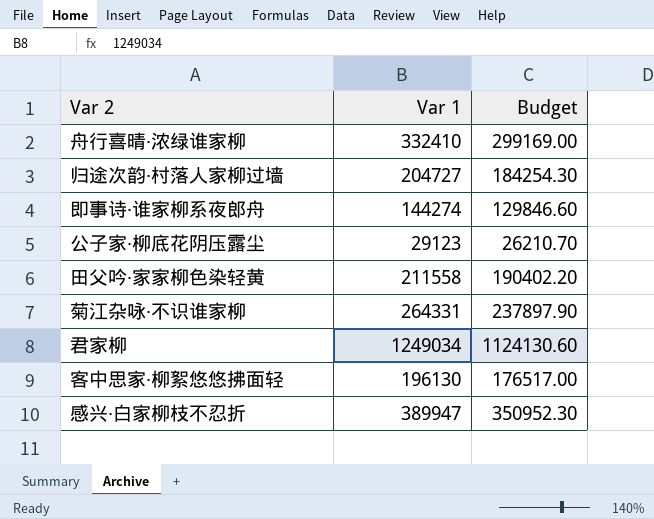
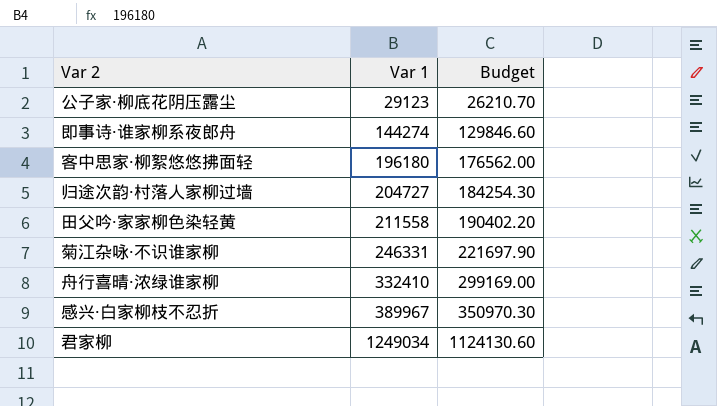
row order: none -> Var 1 ascending
客中思家·柳絮悠悠拂面轻 | Var 1: 196130 -> 196180
客中思家·柳絮悠悠拂面轻 | Budget: 176517.00 -> 176562.00
菊江杂咏·不识谁家柳 | Var 1: 264331 -> 246331
菊江杂咏·不识谁家柳 | Budget: 237897.90 -> 221697.90
感兴·白家柳枝不忍折 | Var 1: 389947 -> 389967
感兴·白家柳枝不忍折 | Budget: 350952.30 -> 350970.30

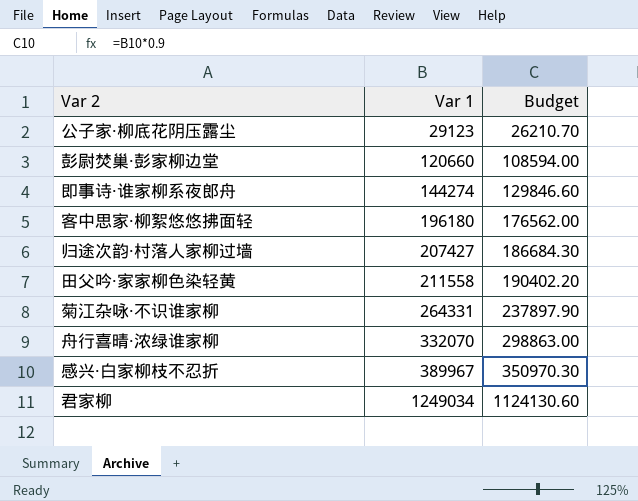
row 彭尉焚巢·彭家柳边堂: none -> 120660 | 108594.00
归途次韵·村落人家柳过墙 | Var 1: 204727 -> 207427
归途次韵·村落人家柳过墙 | Budget: 184254.30 -> 186684.30
菊江杂咏·不识谁家柳 | Var 1: 246331 -> 264331
菊江杂咏·不识谁家柳 | Budget: 221697.90 -> 237897.90
舟行喜晴·浓绿谁家柳 | Var 1: 332410 -> 332070
舟行喜晴·浓绿谁家柳 | Budget: 299169.00 -> 298863.00

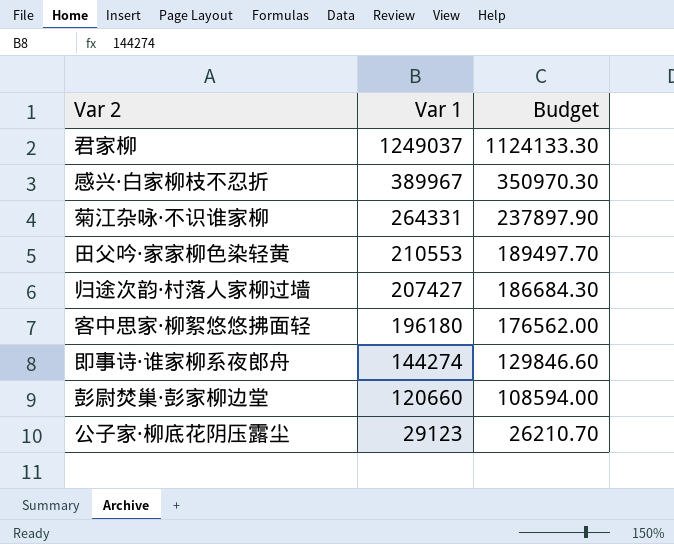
row order: Var 1 ascending -> Var 1 descending
row 舟行喜晴·浓绿谁家柳: 332070 | 298863.00 -> none
君家柳 | Var 1: 1249034 -> 1249037
君家柳 | Budget: 1124130.60 -> 1124133.30
田父吟·家家柳色染轻黄 | Var 1: 211558 -> 210553
田父吟·家家柳色染轻黄 | Budget: 190402.20 -> 189497.70

